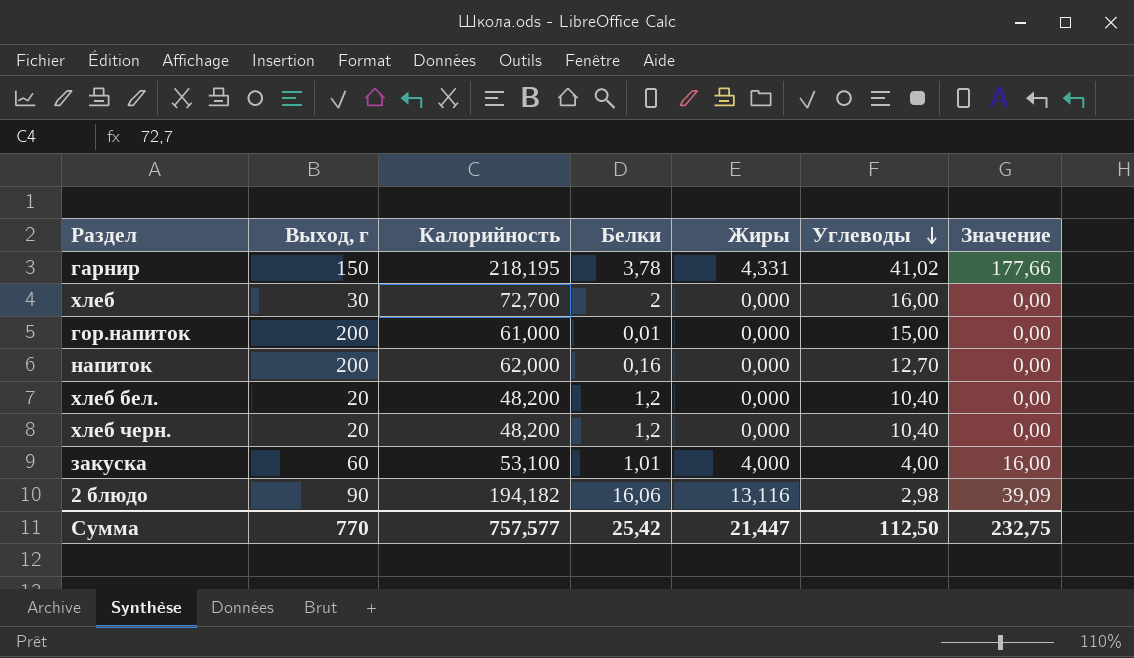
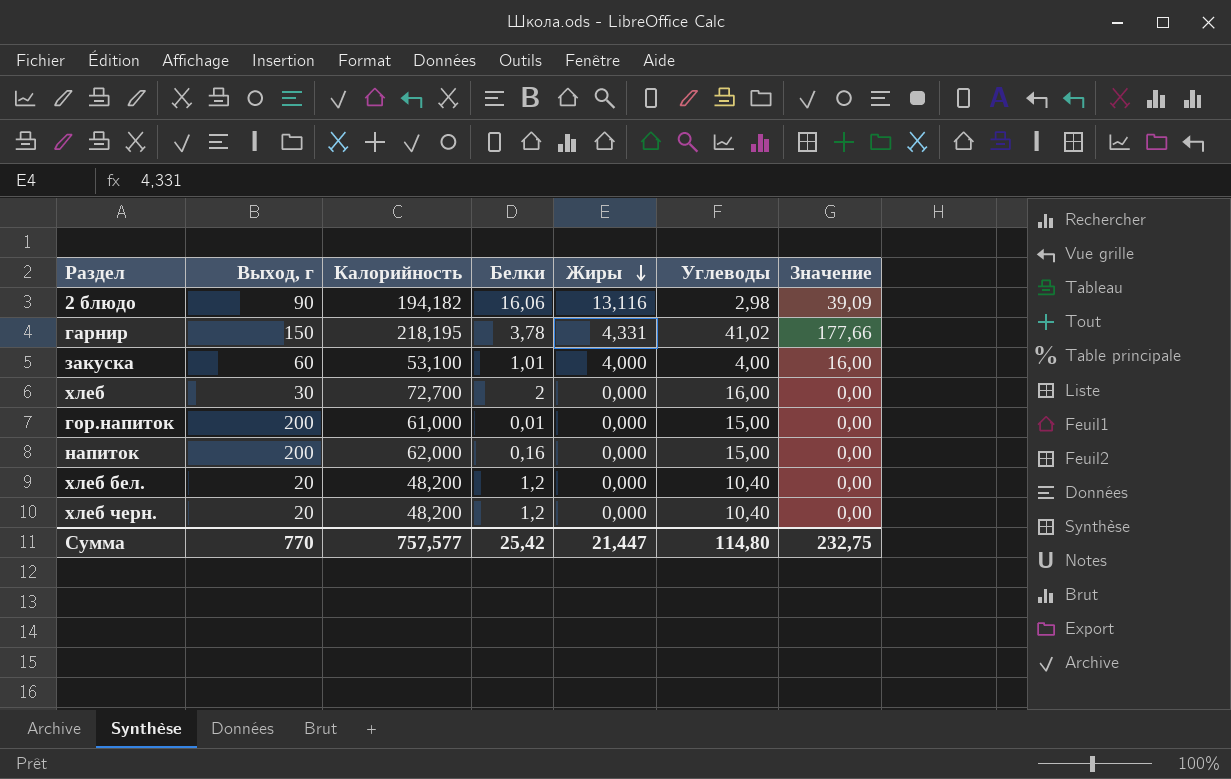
row order: Углеводы descending -> Жиры descending
напиток | Углеводы: 12,70 -> 15,00
Сумма | Углеводы: 112,50 -> 114,80

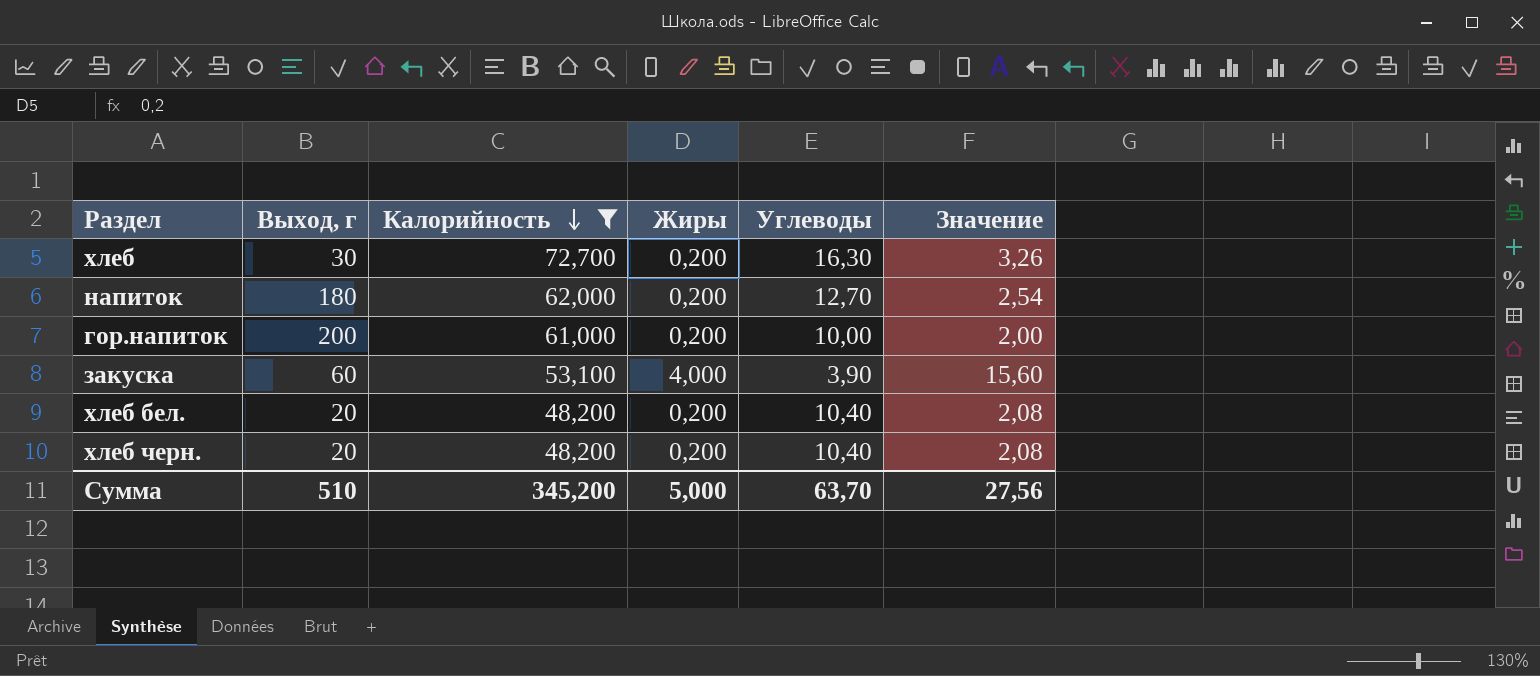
filter: none -> Калорийность <= 72,700
row order: Жиры descending -> Калорийность descending
column Белки | position: 4 -> none
хлеб | Жиры: 0,000 -> 0,200
хлеб | Углеводы: 16,00 -> 16,30
хлеб | Значение: 0,00 -> 3,26
напиток | Выход, г: 200 -> 180
напиток | Жиры: 0,000 -> 0,200
напиток | Углеводы: 15,00 -> 12,70
напиток | Значение: 0,00 -> 2,54
гор.напиток | Жиры: 0,000 -> 0,200
гор.напиток | Углеводы: 15,00 -> 10,00
гор.напиток | Значение: 0,00 -> 2,00
закуска | Углеводы: 4,00 -> 3,90
закуска | Значение: 16,00 -> 15,60
хлеб бел. | Жиры: 0,000 -> 0,200
хлеб бел. | Значение: 0,00 -> 2,08
хлеб черн. | Жиры: 0,000 -> 0,200
хлеб черн. | Значение: 0,00 -> 2,08
Сумма | Выход, г: 770 -> 510
Сумма | Калорийность: 757,577 -> 345,200
Сумма | Жиры: 21,447 -> 5,000
Сумма | Углеводы: 114,80 -> 63,70
Сумма | Значение: 232,75 -> 27,56

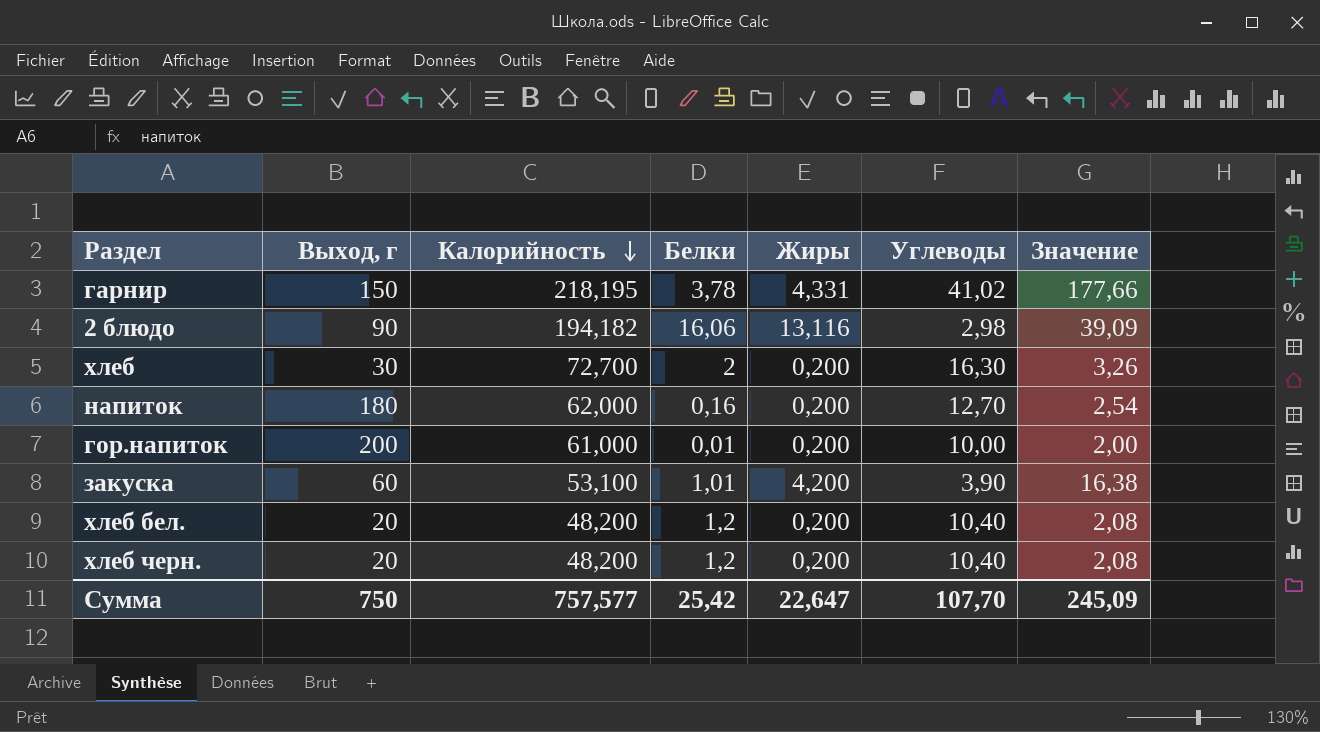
filter: Калорийность <= 72,700 -> none
column Белки | position: none -> 4
закуска | Жиры: 4,000 -> 4,200
закуска | Значение: 15,60 -> 16,38
Сумма | Выход, г: 510 -> 750
Сумма | Калорийность: 345,200 -> 757,577
Сумма | Жиры: 5,000 -> 22,647
Сумма | Углеводы: 63,70 -> 107,70
Сумма | Значение: 27,56 -> 245,09

